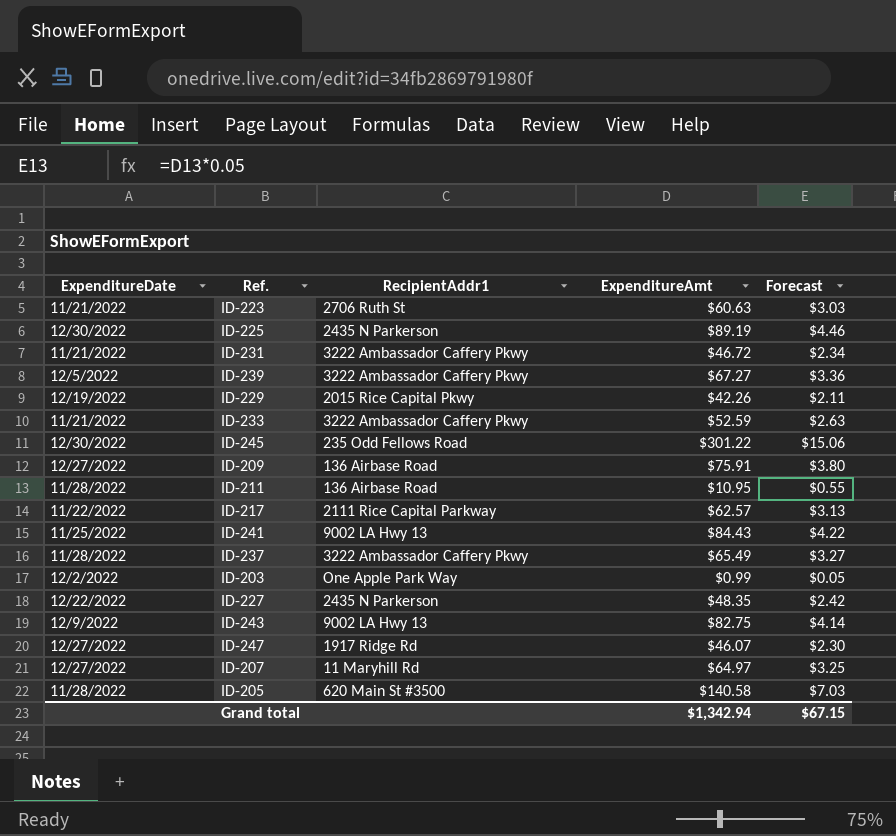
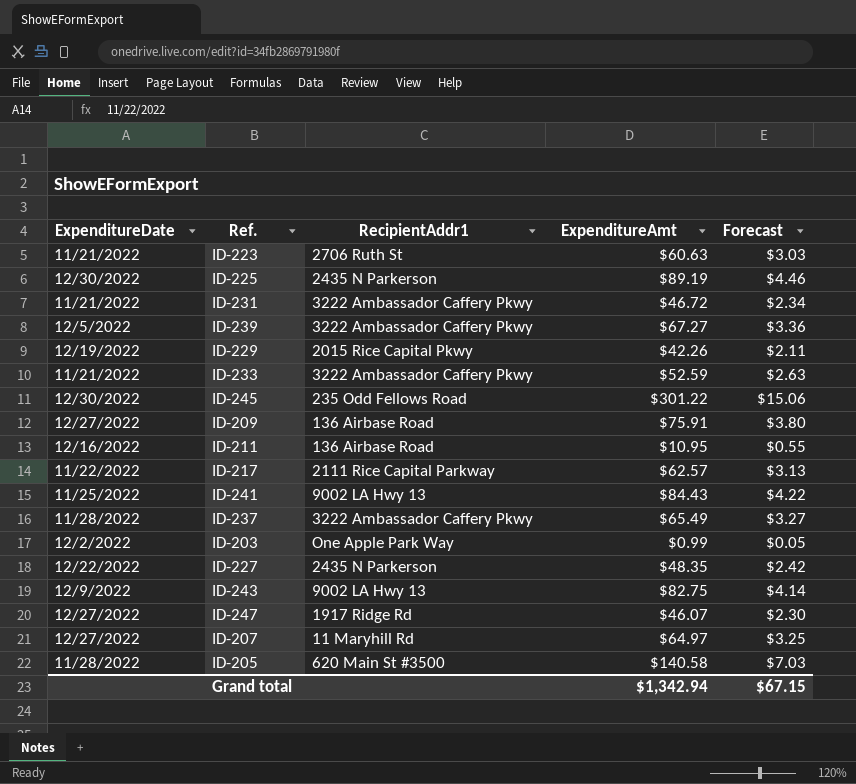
ID-211 | ExpenditureDate: 11/28/2022 -> 12/16/2022

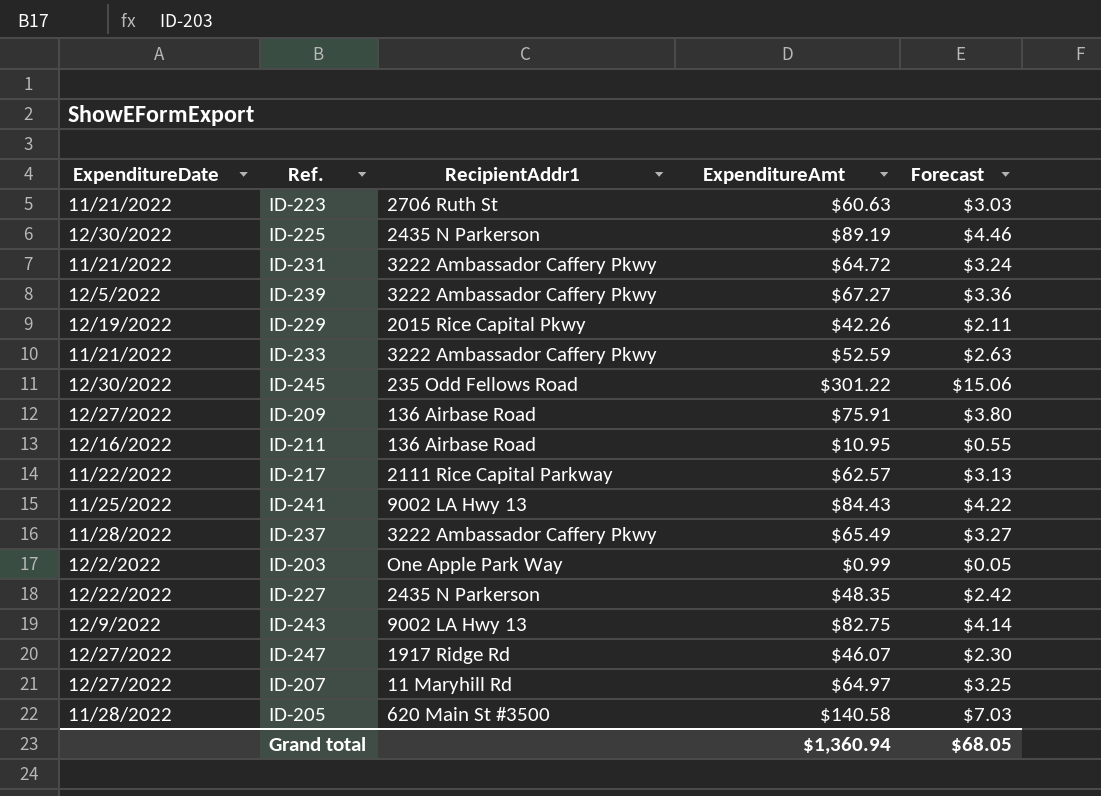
ID-231 | ExpenditureAmt: $46.72 -> $64.72
ID-231 | Forecast: $2.34 -> $3.24
Grand total | ExpenditureAmt: $1,342.94 -> $1,360.94
Grand total | Forecast: $67.15 -> $68.05

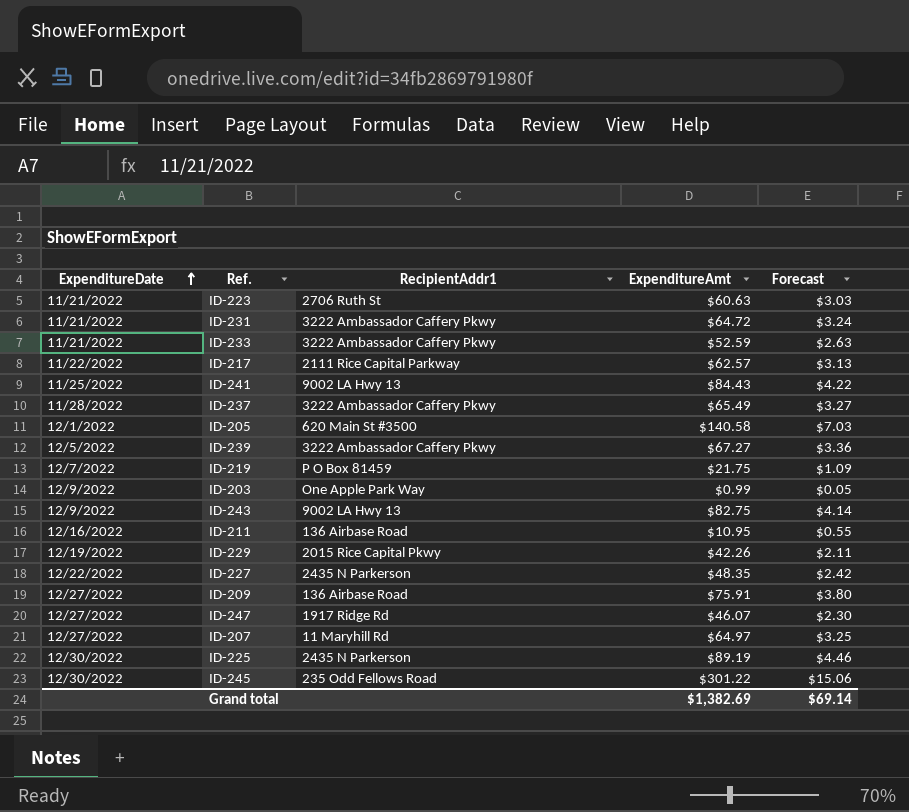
row order: none -> ExpenditureDate ascending
ID-205 | ExpenditureDate: 11/28/2022 -> 12/1/2022
row ID-219: none -> 12/7/2022 | P O Box 81459 | $21.75 | $1.09
ID-203 | ExpenditureDate: 12/2/2022 -> 12/9/2022
Grand total | ExpenditureAmt: $1,360.94 -> $1,382.69
Grand total | Forecast: $68.05 -> $69.14

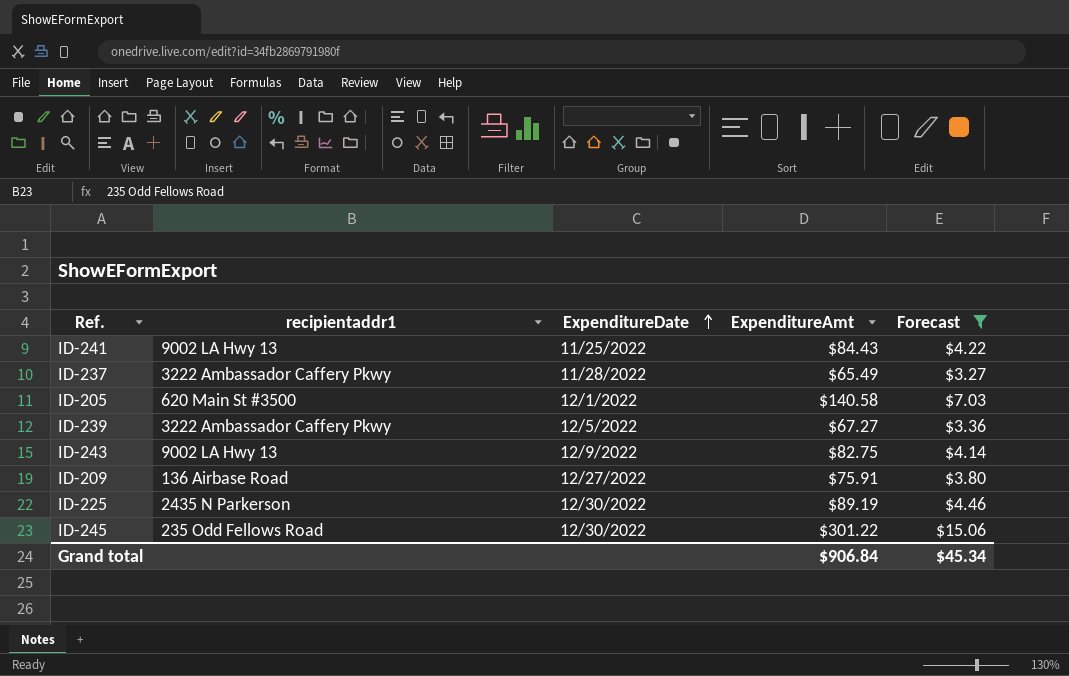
filter: none -> Forecast >= $3.27
column name: RecipientAddr1 -> recipientaddr1
column ExpenditureDate | position: 1 -> 3
Grand total | ExpenditureAmt: $1,382.69 -> $906.84
Grand total | Forecast: $69.14 -> $45.34

